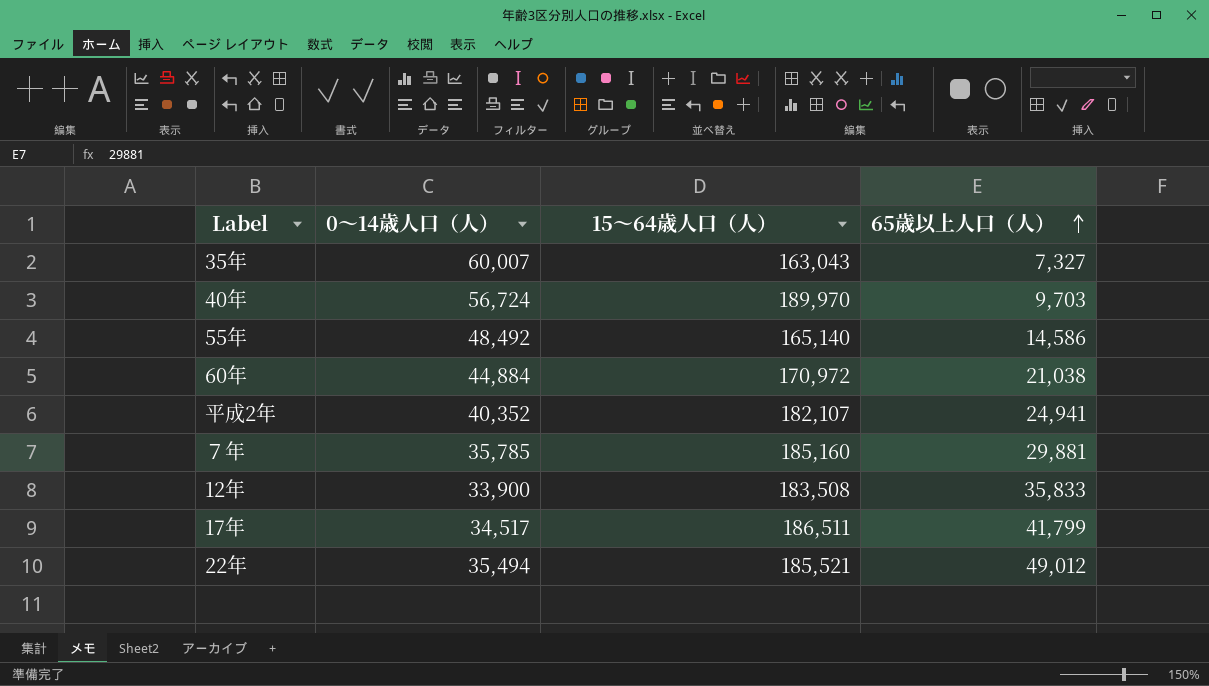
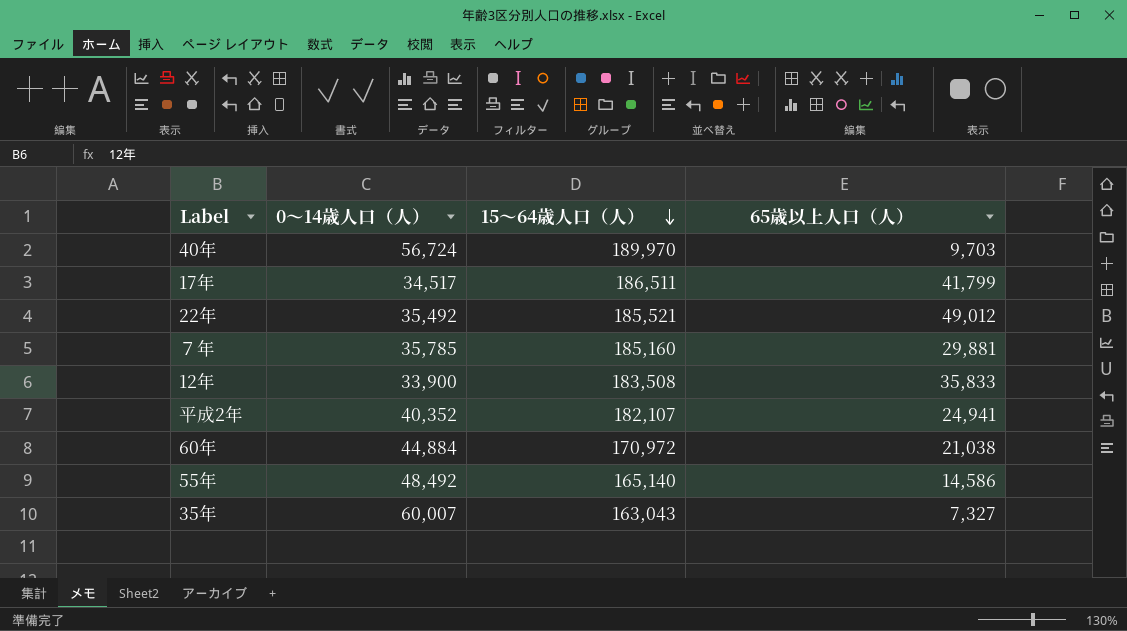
row order: 65歳以上人口（人） ascending -> 15～64歳人口（人） descending
22年 | 0～14歳人口（人）: 35,494 -> 35,492

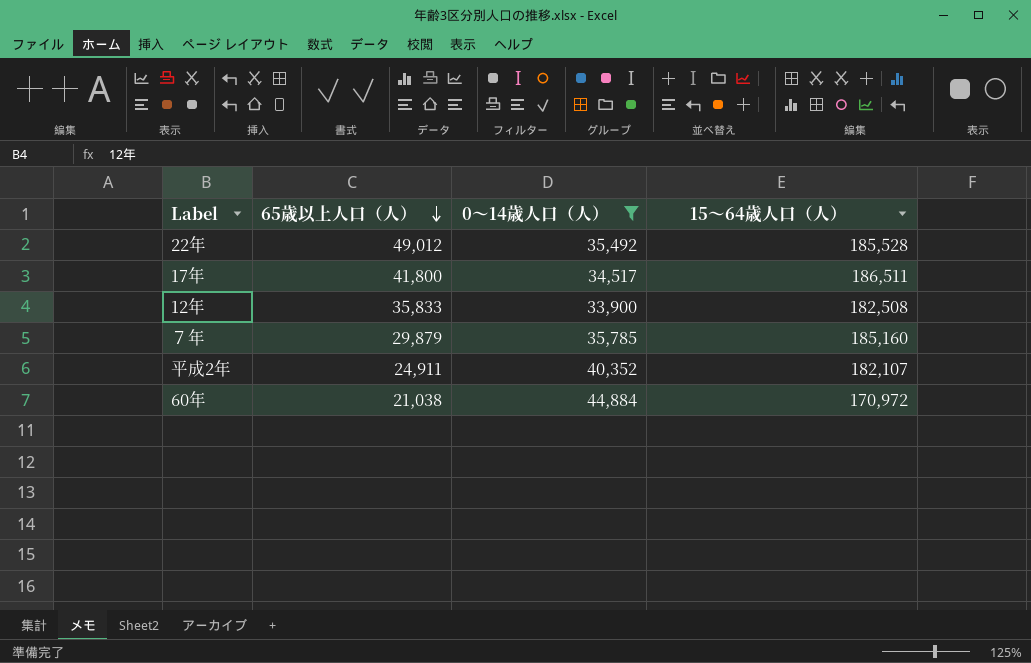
filter: none -> 0～14歳人口（人） <= 44,884
row order: 15～64歳人口（人） descending -> 65歳以上人口（人） descending
column 65歳以上人口（人） | position: 4 -> 2
22年 | 15～64歳人口（人）: 185,521 -> 185,528
17年 | 65歳以上人口（人）: 41,799 -> 41,800
12年 | 15～64歳人口（人）: 183,508 -> 182,508
７年 | 65歳以上人口（人）: 29,881 -> 29,879
平成2年 | 65歳以上人口（人）: 24,941 -> 24,911

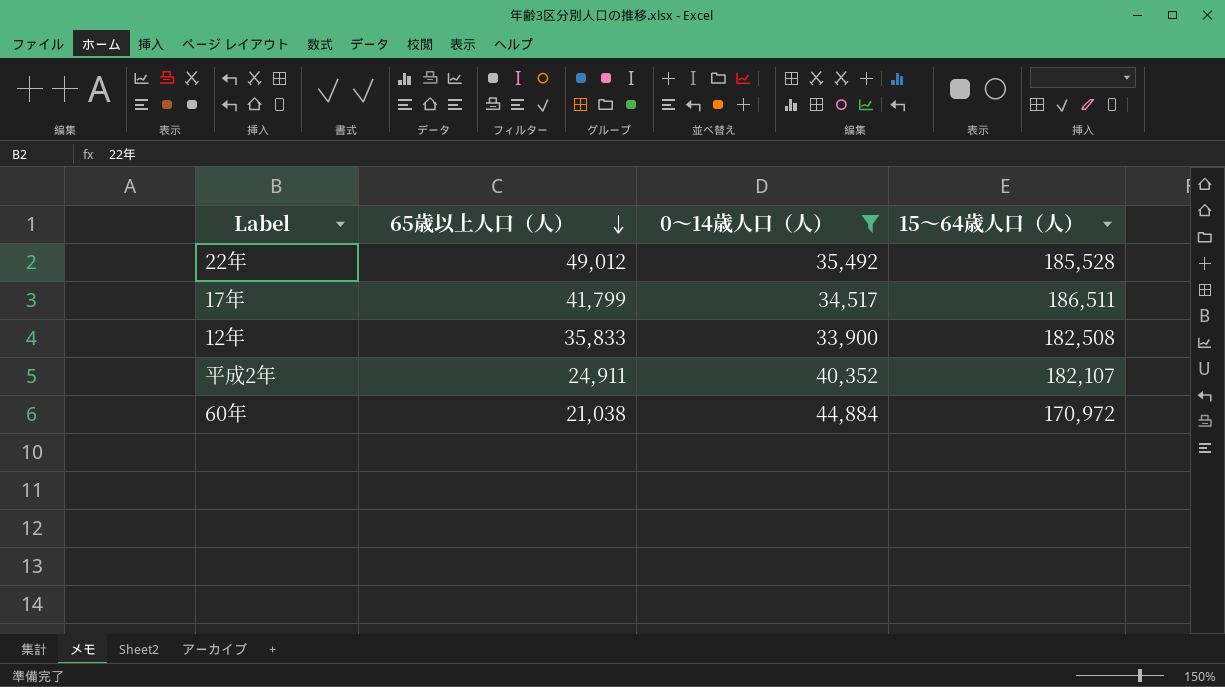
row ７年: 29,879 | 35,785 | 185,160 -> none
17年 | 65歳以上人口（人）: 41,800 -> 41,799

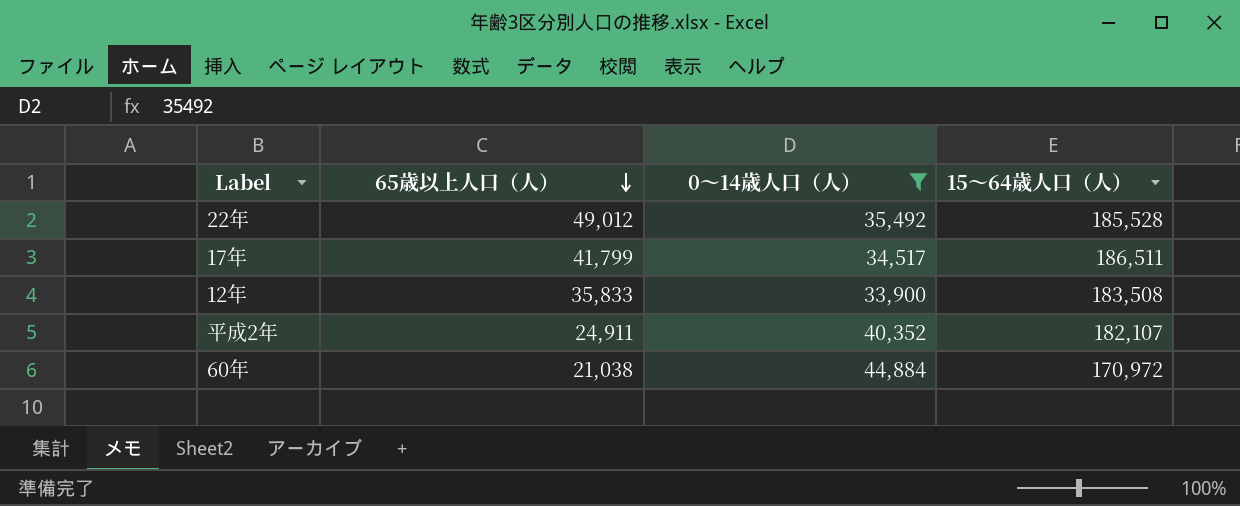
12年 | 15～64歳人口（人）: 182,508 -> 183,508

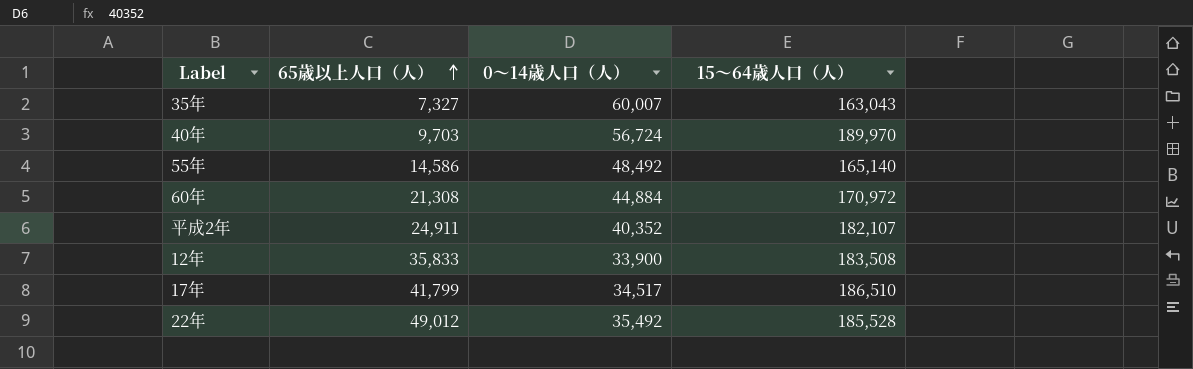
filter: 0～14歳人口（人） <= 44,884 -> none
row order: 65歳以上人口（人） descending -> 65歳以上人口（人） ascending
60年 | 65歳以上人口（人）: 21,038 -> 21,308
17年 | 15～64歳人口（人）: 186,511 -> 186,510

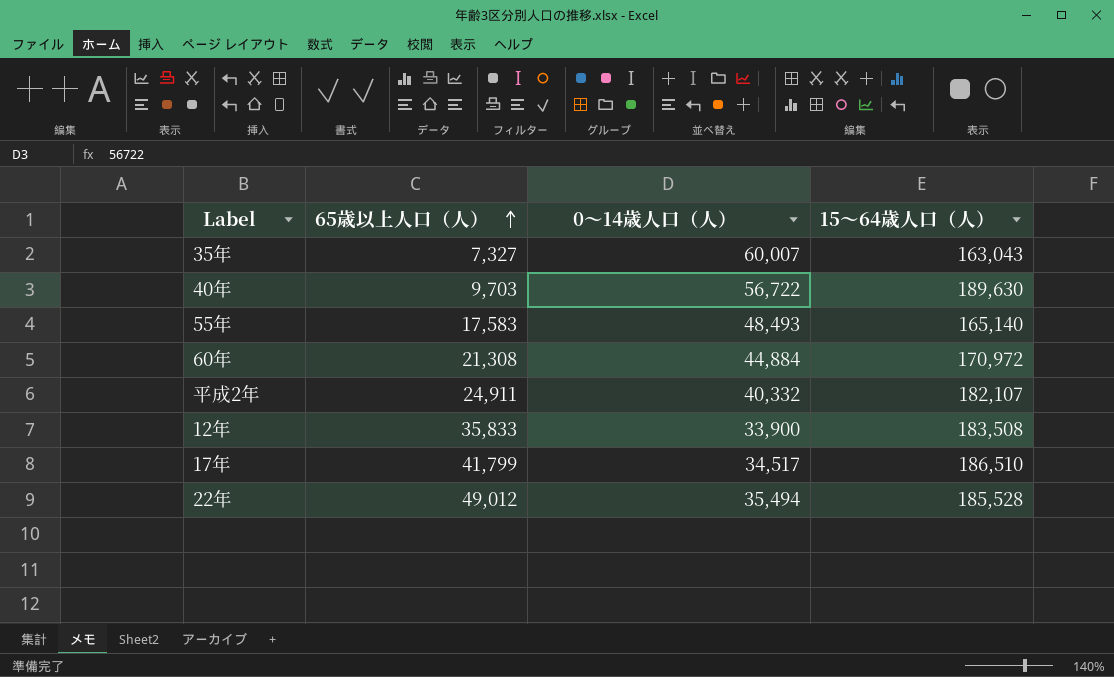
40年 | 0～14歳人口（人）: 56,724 -> 56,722
40年 | 15～64歳人口（人）: 189,970 -> 189,630
55年 | 65歳以上人口（人）: 14,586 -> 17,583
55年 | 0～14歳人口（人）: 48,492 -> 48,493
平成2年 | 0～14歳人口（人）: 40,352 -> 40,332
22年 | 0～14歳人口（人）: 35,492 -> 35,494

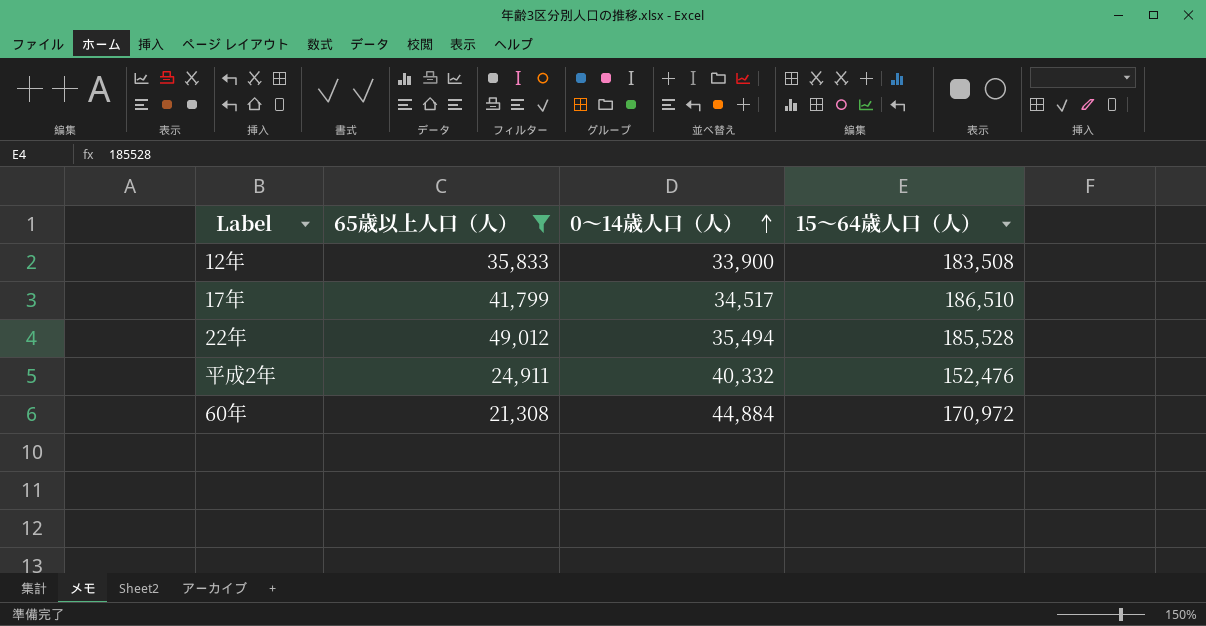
filter: none -> 65歳以上人口（人） >= 21,308
row order: 65歳以上人口（人） ascending -> 0～14歳人口（人） ascending
平成2年 | 15～64歳人口（人）: 182,107 -> 152,476

